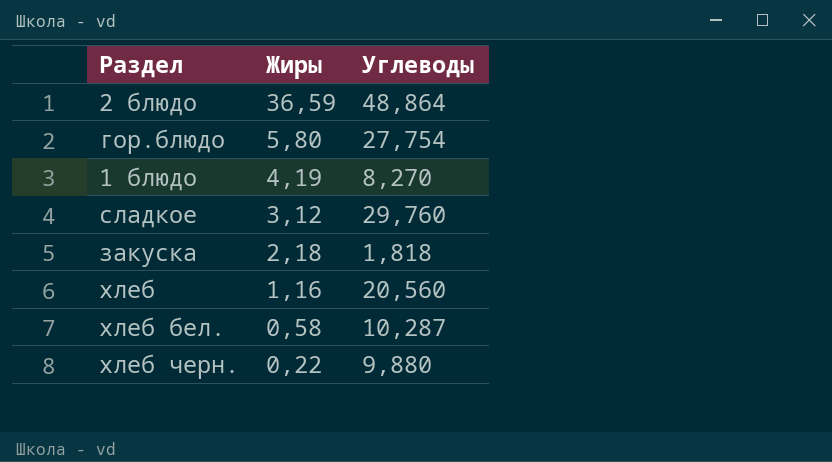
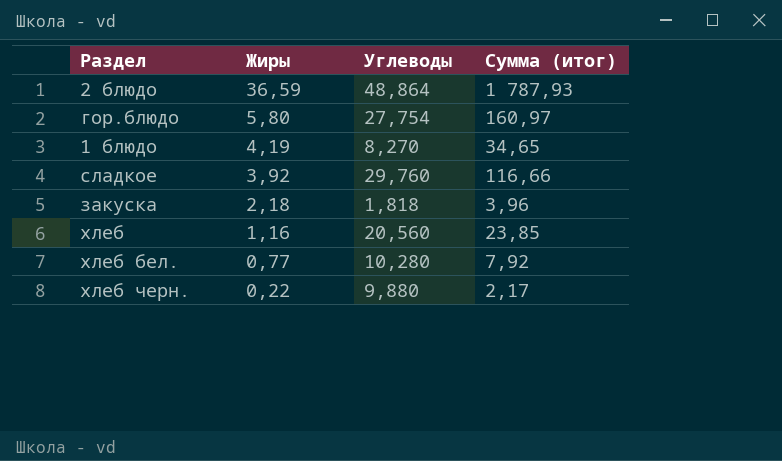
column Сумма (итог) | formula: none -> [Жиры] * [Углеводы]
сладкое | Жиры: 3,12 -> 3,92
хлеб бел. | Жиры: 0,58 -> 0,77
хлеб бел. | Углеводы: 10,287 -> 10,280

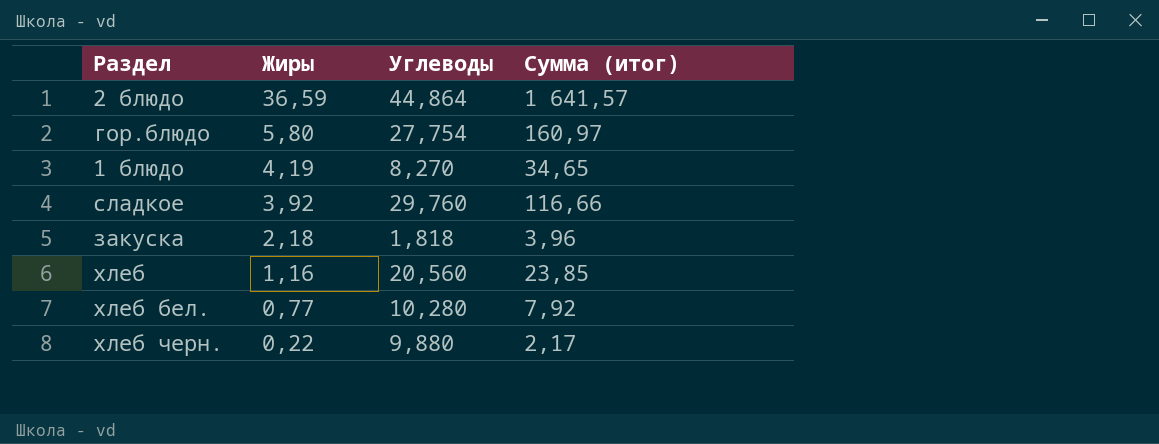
2 блюдо | Углеводы: 48,864 -> 44,864
2 блюдо | Сумма (итог): 1 787,93 -> 1 641,57

